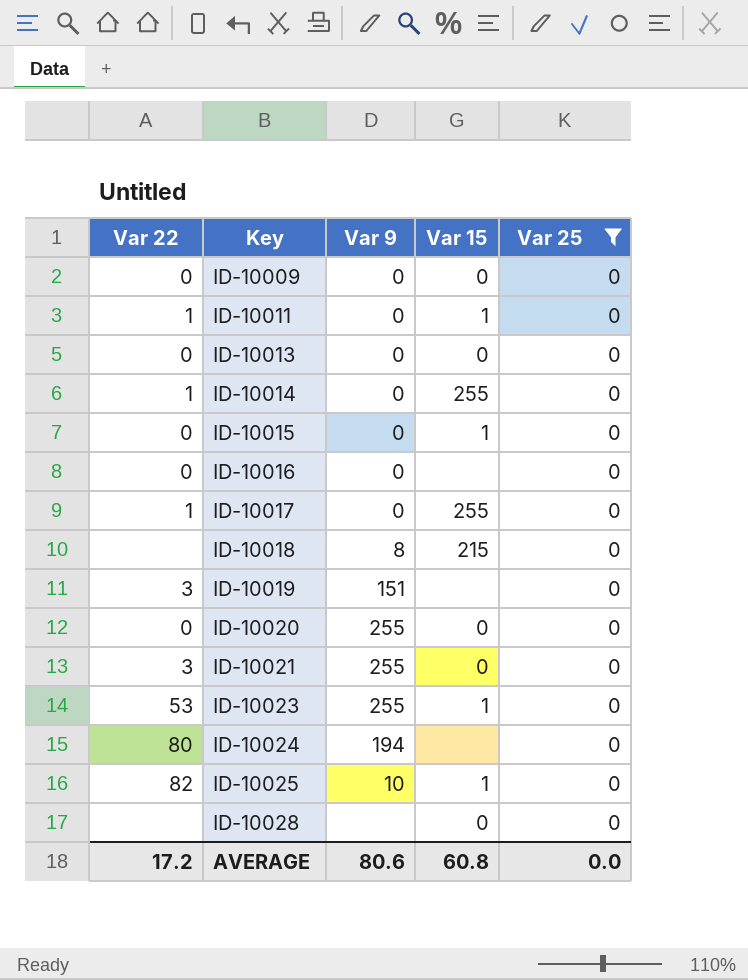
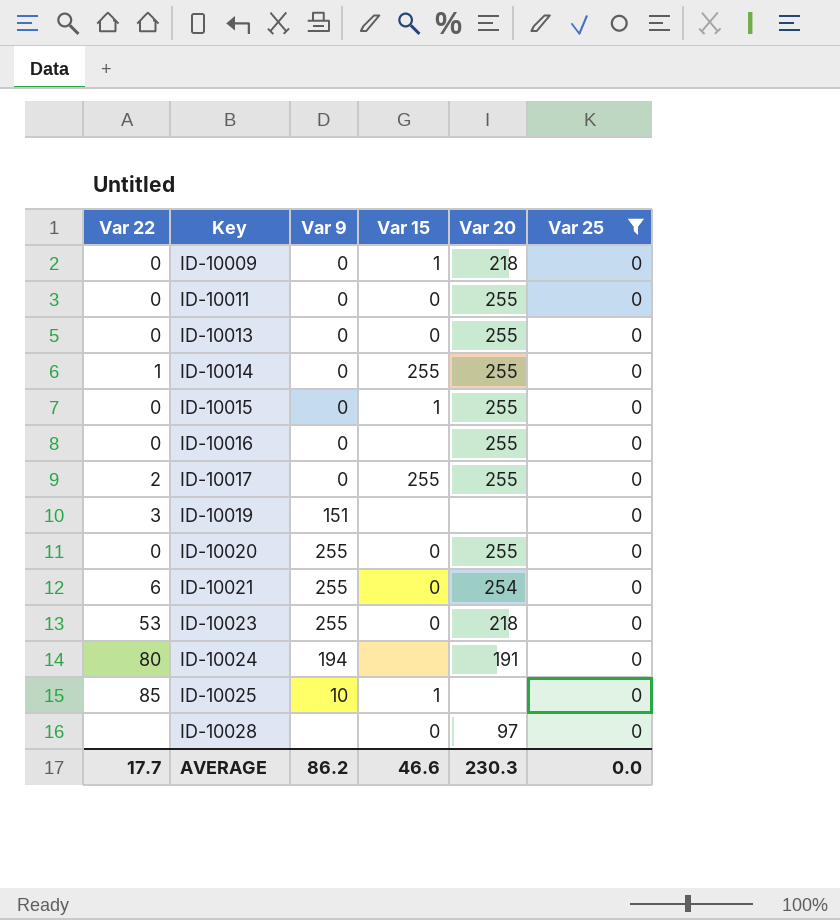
column Var 20 | position: none -> 5
row ID-10018: none | 8 | 215 | 0 -> none
ID-10009 | Var 15: 0 -> 1
ID-10011 | Var 22: 1 -> 0
ID-10011 | Var 15: 1 -> 0
ID-10017 | Var 22: 1 -> 2
ID-10021 | Var 22: 3 -> 6
ID-10023 | Var 15: 1 -> 0
ID-10025 | Var 22: 82 -> 85
AVERAGE | Var 22: 17.2 -> 17.7
AVERAGE | Var 9: 80.6 -> 86.2
AVERAGE | Var 15: 60.8 -> 46.6

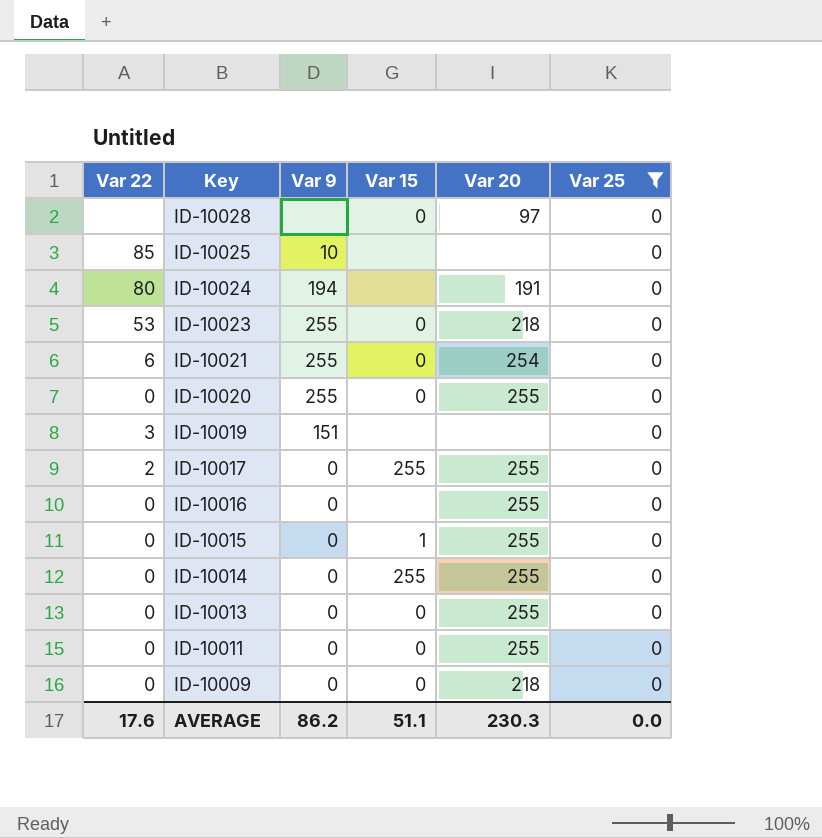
row order: Key ascending -> Key descending
ID-10025 | Var 15: 1 -> none
ID-10014 | Var 22: 1 -> 0
ID-10009 | Var 15: 1 -> 0
AVERAGE | Var 22: 17.7 -> 17.6
AVERAGE | Var 15: 46.6 -> 51.1

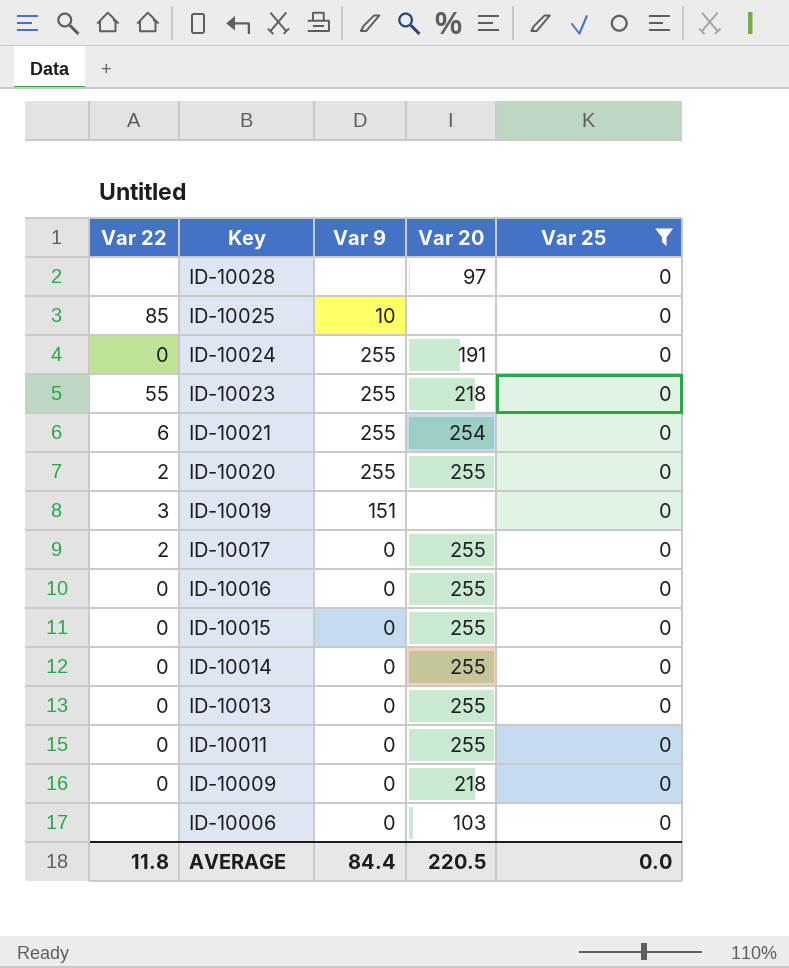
column Var 15 | position: 4 -> none
ID-10024 | Var 22: 80 -> 0
ID-10024 | Var 9: 194 -> 255
ID-10023 | Var 22: 53 -> 55
ID-10020 | Var 22: 0 -> 2
row ID-10006: none -> none | 0 | 103 | 0
AVERAGE | Var 22: 17.6 -> 11.8
AVERAGE | Var 9: 86.2 -> 84.4
AVERAGE | Var 20: 230.3 -> 220.5

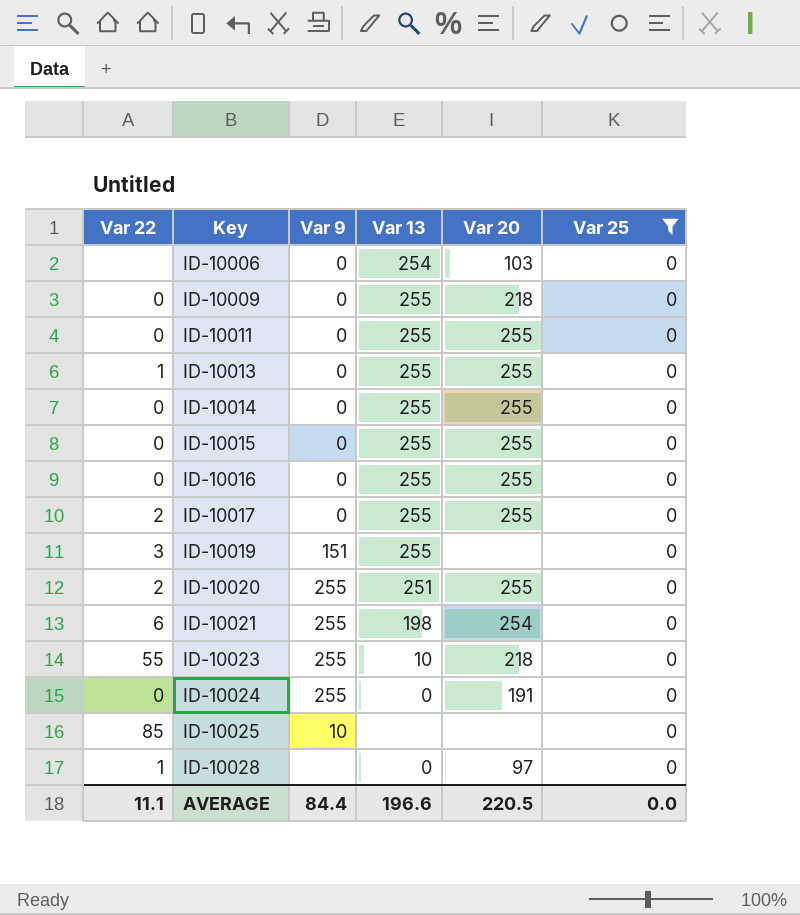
row order: Key descending -> Key ascending
column Var 13 | position: none -> 4
ID-10013 | Var 22: 0 -> 1
ID-10028 | Var 22: none -> 1
AVERAGE | Var 22: 11.8 -> 11.1

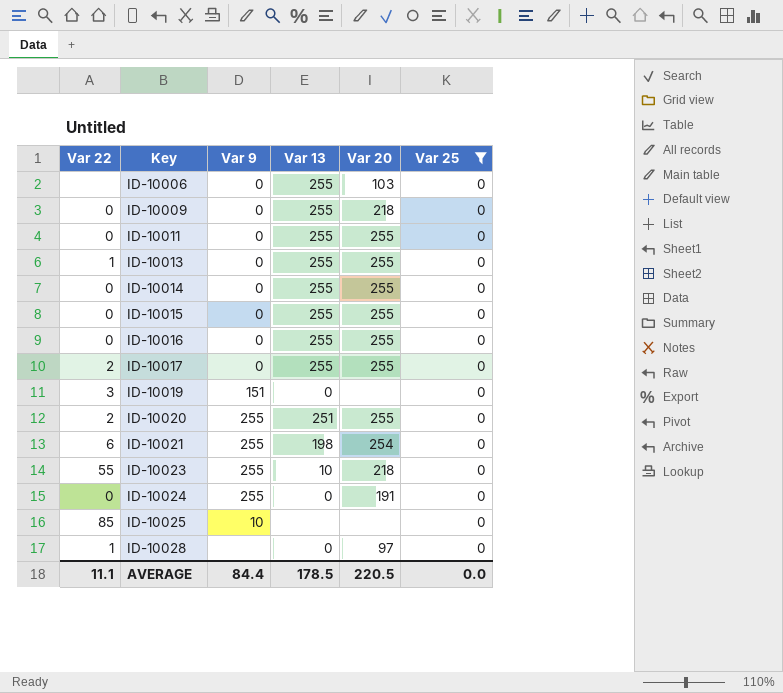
ID-10006 | Var 13: 254 -> 255
ID-10019 | Var 13: 255 -> 0
AVERAGE | Var 13: 196.6 -> 178.5

